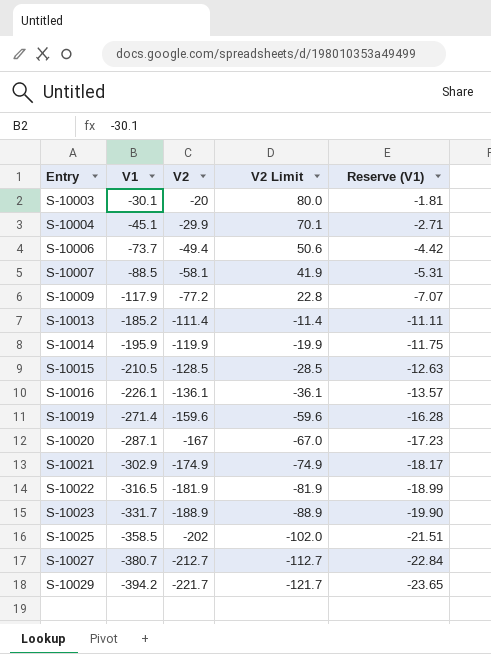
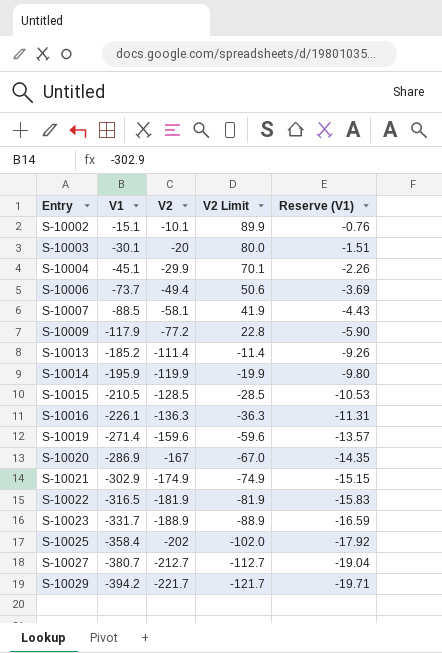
column Reserve (V1) | formula: [V1] * 0.06 -> [V1] * 0.05
row S-10002: none -> -15.1 | -10.1 | 89.9 | -0.76
S-10016 | V2: -136.1 -> -136.3
S-10016 | V2 Limit: -36.1 -> -36.3
S-10020 | V1: -287.1 -> -286.9
S-10025 | V1: -358.5 -> -358.4

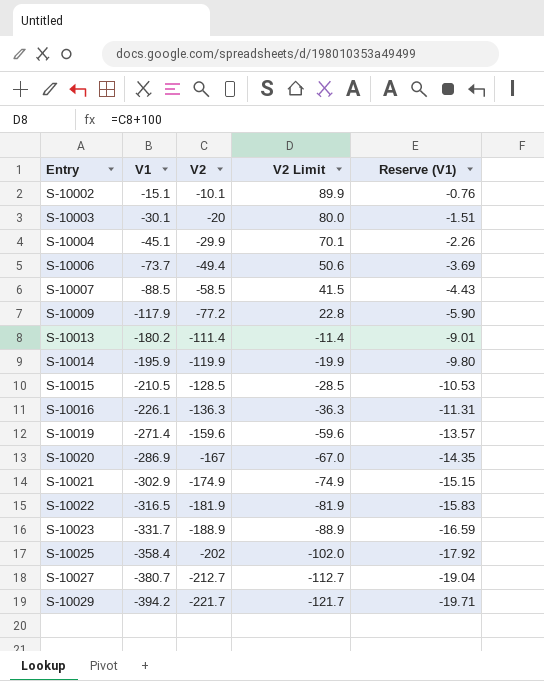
S-10007 | V2: -58.1 -> -58.5
S-10007 | V2 Limit: 41.9 -> 41.5
S-10013 | V1: -185.2 -> -180.2
S-10013 | Reserve (V1): -9.26 -> -9.01

